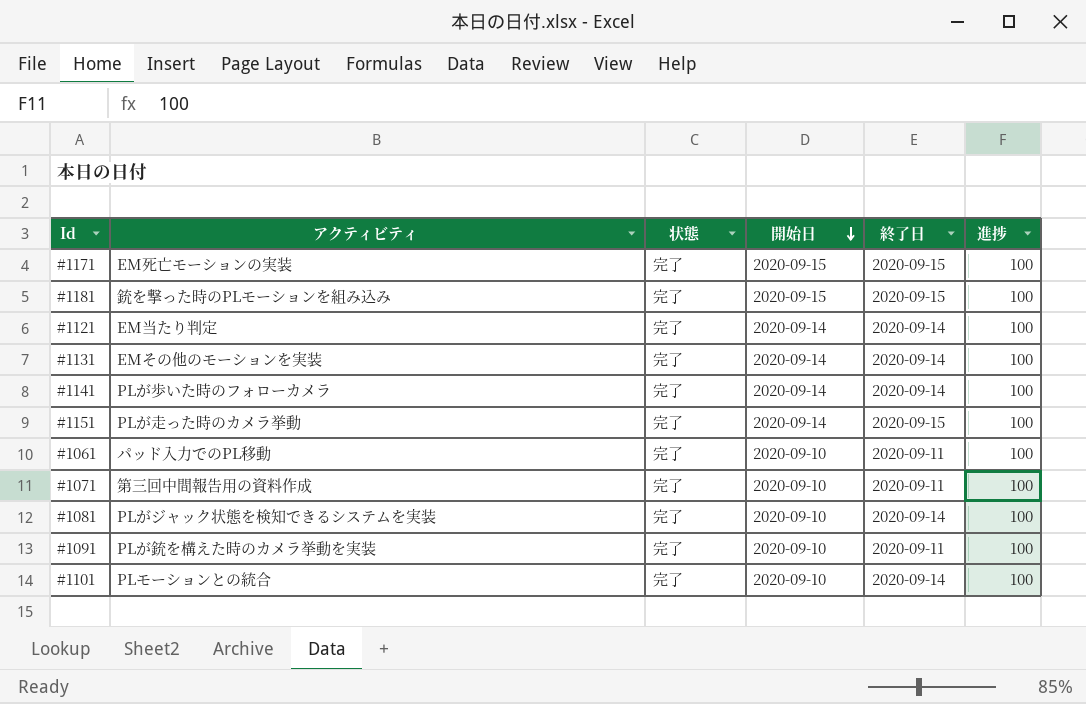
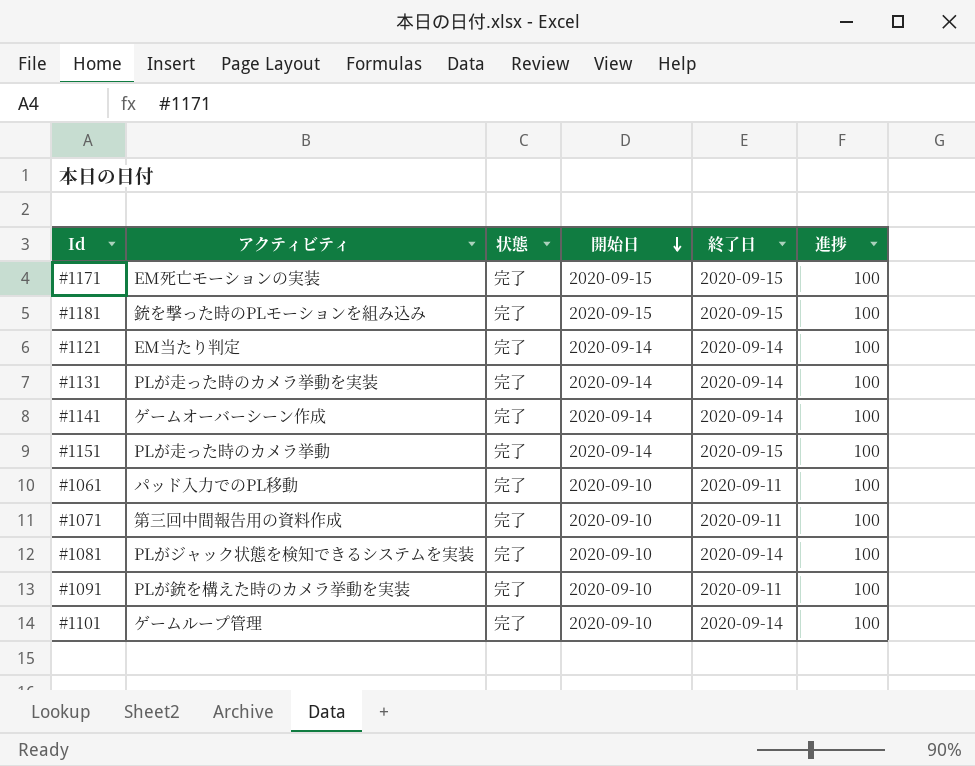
#1131 | アクティビティ: EMその他のモーションを実装 -> PLが走った時のカメラ挙動を実装
#1141 | アクティビティ: PLが歩いた時のフォローカメラ -> ゲームオーバーシーン作成
#1101 | アクティビティ: PLモーションとの統合 -> ゲームループ管理

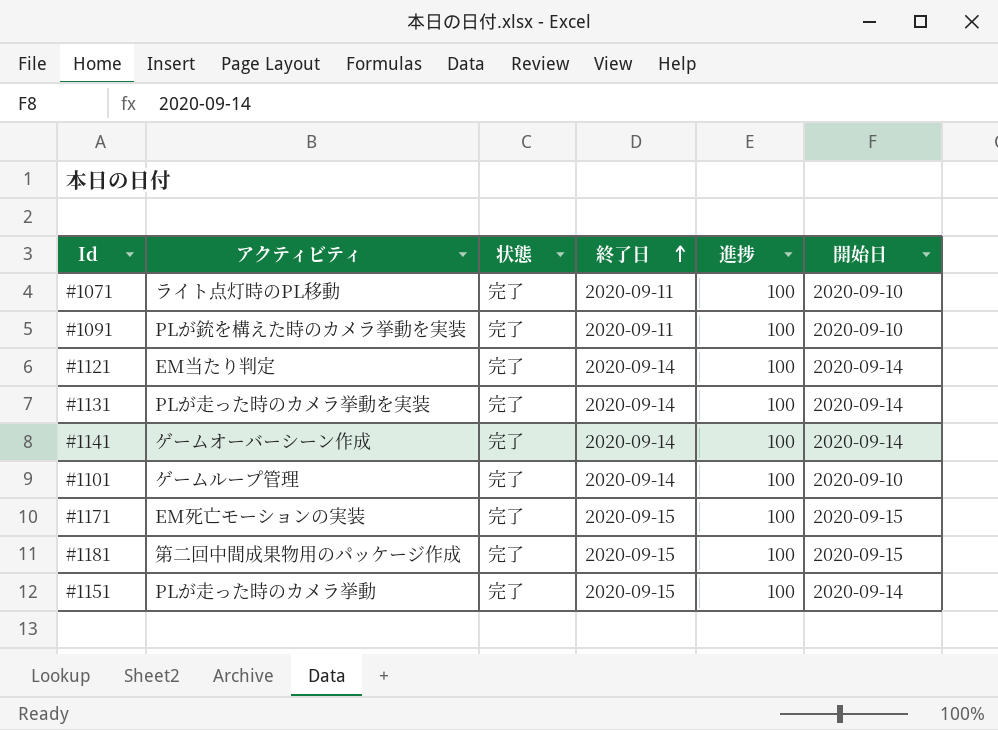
row order: 開始日 descending -> 終了日 ascending
column 開始日 | position: 4 -> 6
row #1061: パッド入力でのPL移動 | 完了 | 2020-09-10 | 2020-09-11 | 100 -> none
row #1081: PLがジャック状態を検知できるシステムを実装 | 完了 | 2020-09-10 | 2020-09-14 | 100 -> none
#1071 | アクティビティ: 第三回中間報告用の資料作成 -> ライト点灯時のPL移動
#1181 | アクティビティ: 銃を撃った時のPLモーションを組み込み -> 第二回中間成果物用のパッケージ作成

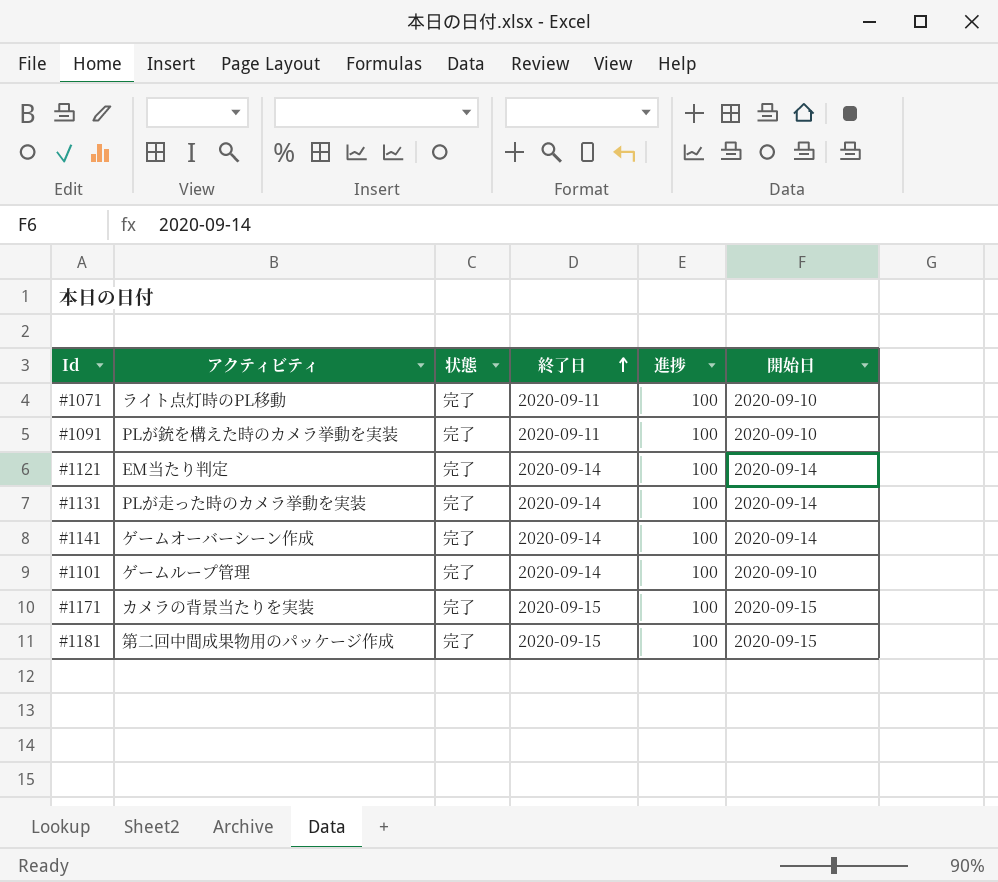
row #1151: PLが走った時のカメラ挙動 | 完了 | 2020-09-15 | 100 | 2020-09-14 -> none
#1171 | アクティビティ: EM死亡モーションの実装 -> カメラの背景当たりを実装

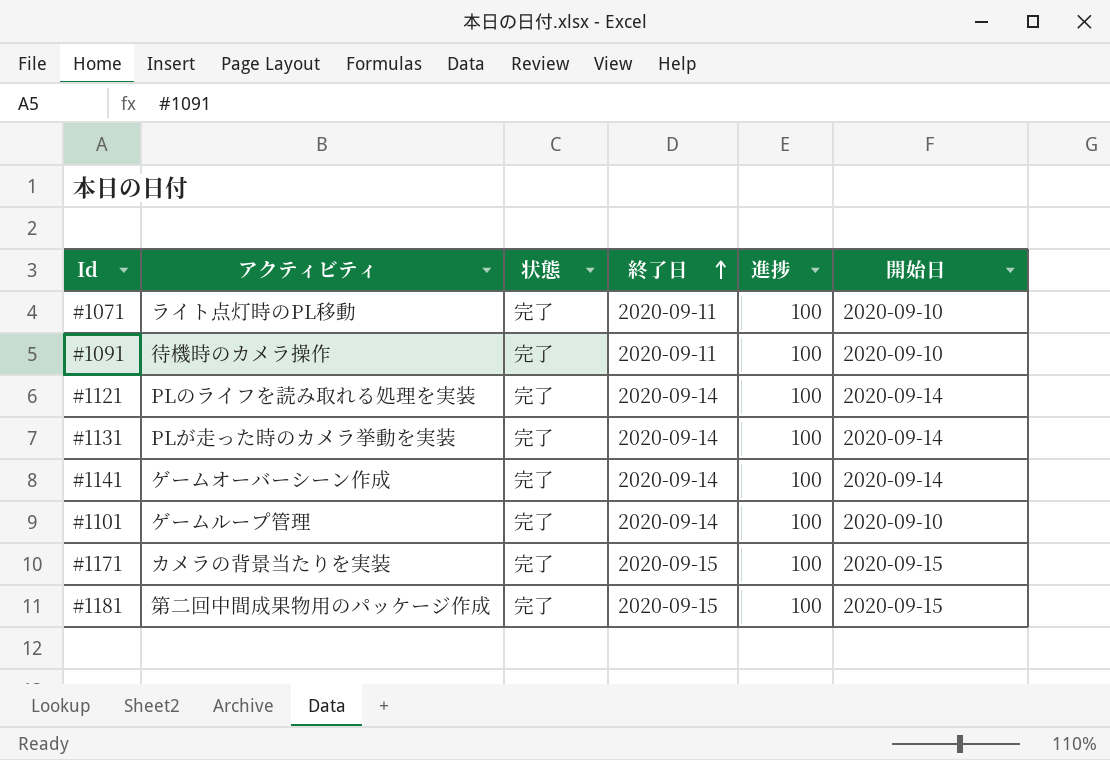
#1091 | アクティビティ: PLが銃を構えた時のカメラ挙動を実装 -> 待機時のカメラ操作
#1121 | アクティビティ: EM当たり判定 -> PLのライフを読み取れる処理を実装

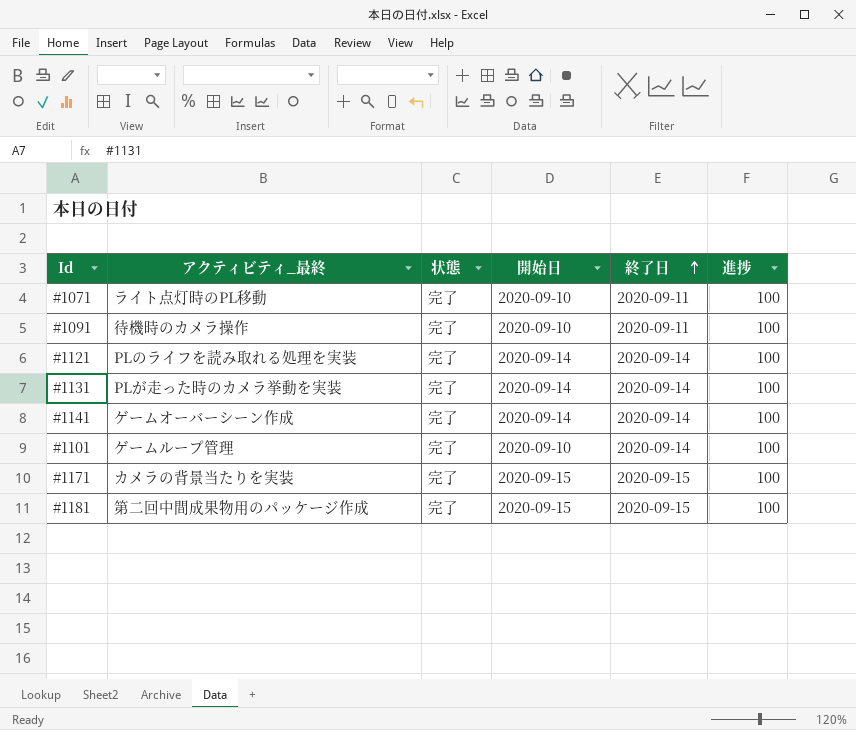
column name: アクティビティ -> アクティビティ_最終
column 開始日 | position: 6 -> 4

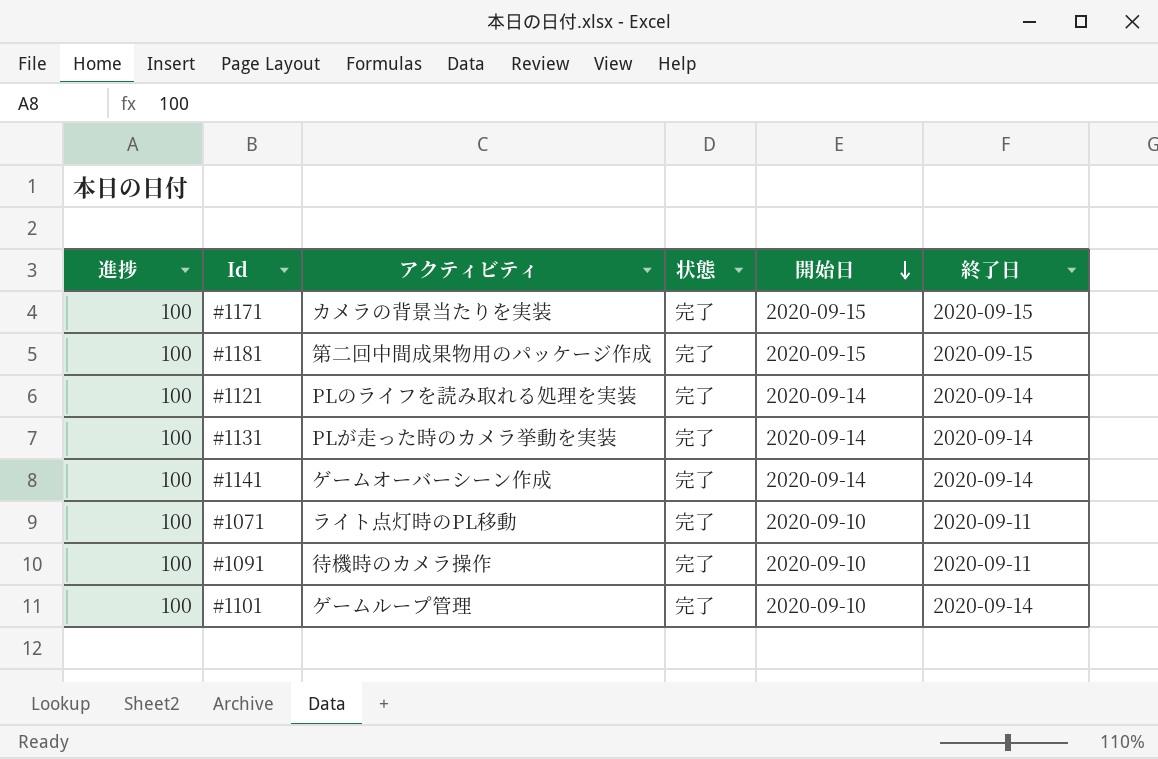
row order: 終了日 ascending -> 開始日 descending
column 進捗 | position: 6 -> 1
column name: アクティビティ_最終 -> アクティビティ

